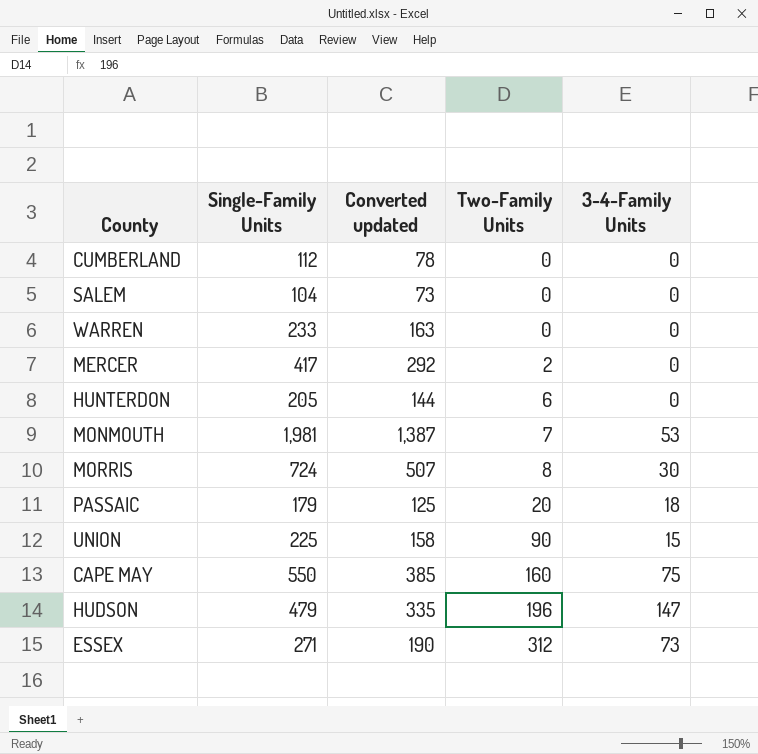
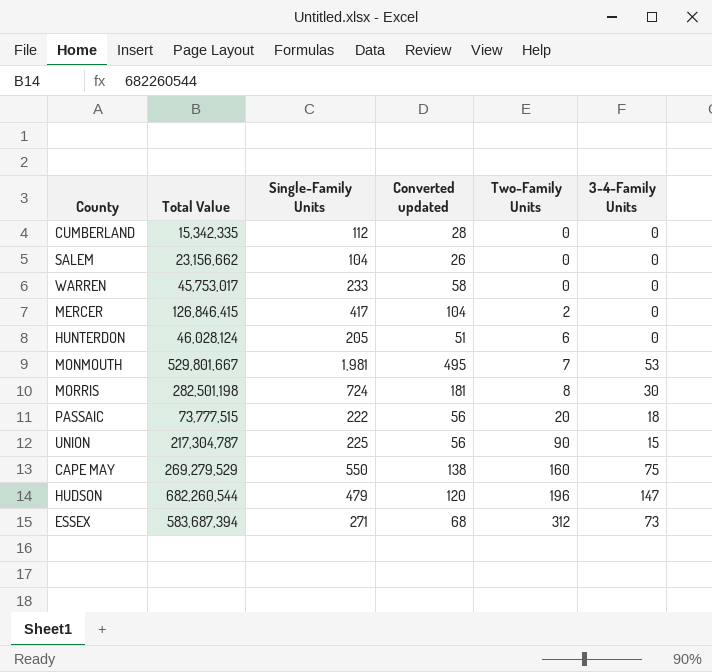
column Total Value | position: none -> 2
column Converted updated | formula: [Single-Family Units] * 0.7 -> [Single-Family Units] * 0.25
PASSAIC | Single-Family Units: 179 -> 222

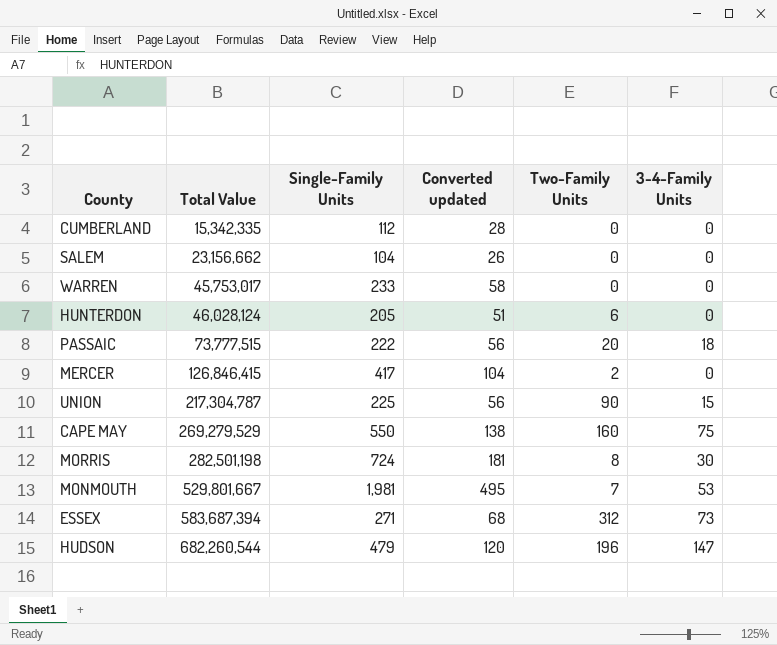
row order: Two-Family Units ascending -> Total Value ascending

